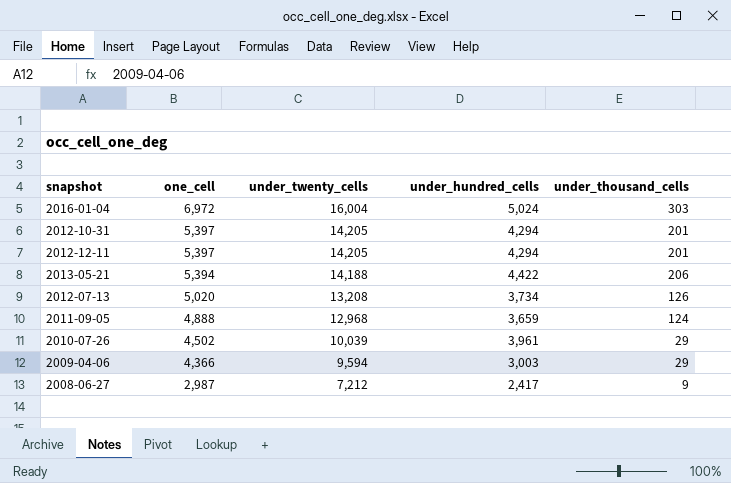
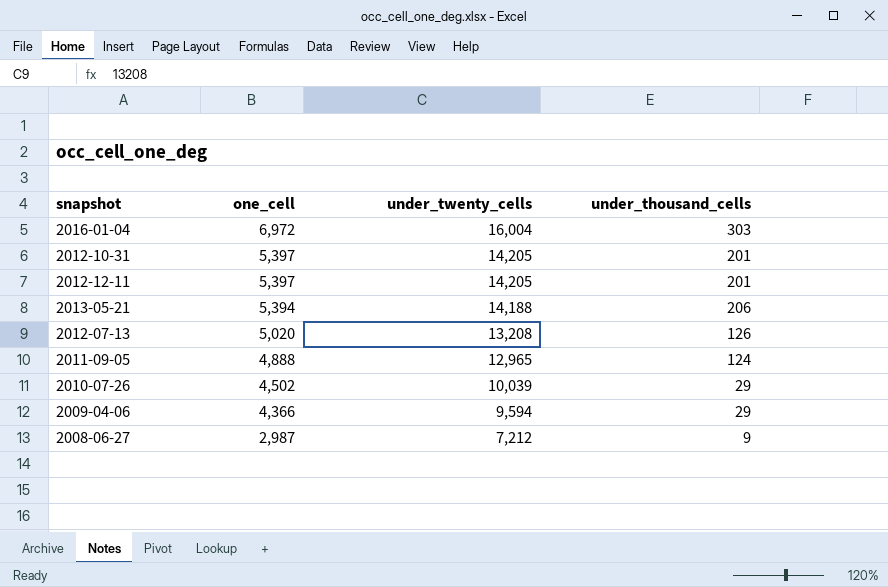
column under_hundred_cells | position: 4 -> none
2011-09-05 | under_twenty_cells: 12,968 -> 12,965

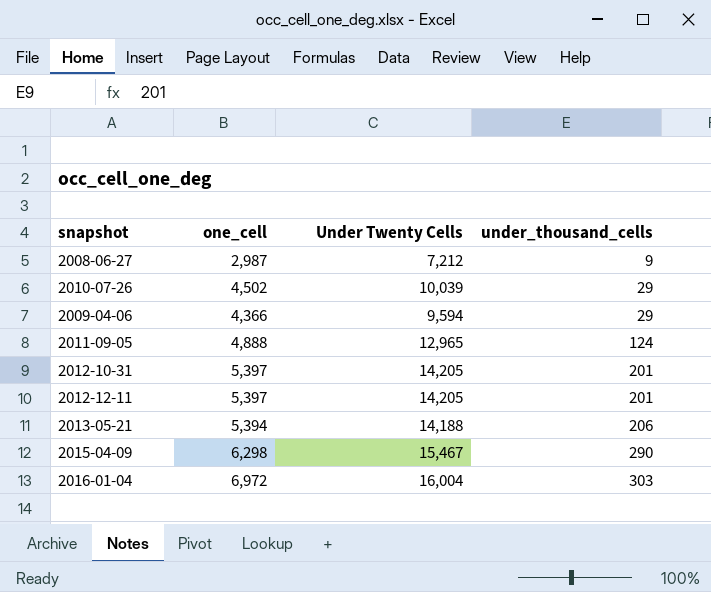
row order: one_cell descending -> under_thousand_cells ascending
column name: under_twenty_cells -> Under Twenty Cells
row 2012-07-13: 5,020 | 13,208 | 126 -> none
row 2015-04-09: none -> 6,298 | 15,467 | 290

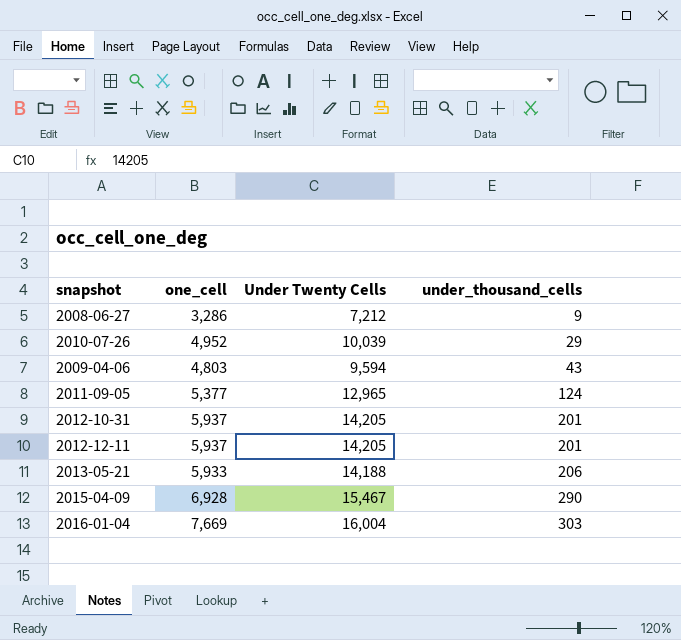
2008-06-27 | one_cell: 2,987 -> 3,286
2010-07-26 | one_cell: 4,502 -> 4,952
2009-04-06 | one_cell: 4,366 -> 4,803
2009-04-06 | under_thousand_cells: 29 -> 43
2011-09-05 | one_cell: 4,888 -> 5,377
2012-10-31 | one_cell: 5,397 -> 5,937
2012-12-11 | one_cell: 5,397 -> 5,937
2013-05-21 | one_cell: 5,394 -> 5,933
2015-04-09 | one_cell: 6,298 -> 6,928
2016-01-04 | one_cell: 6,972 -> 7,669

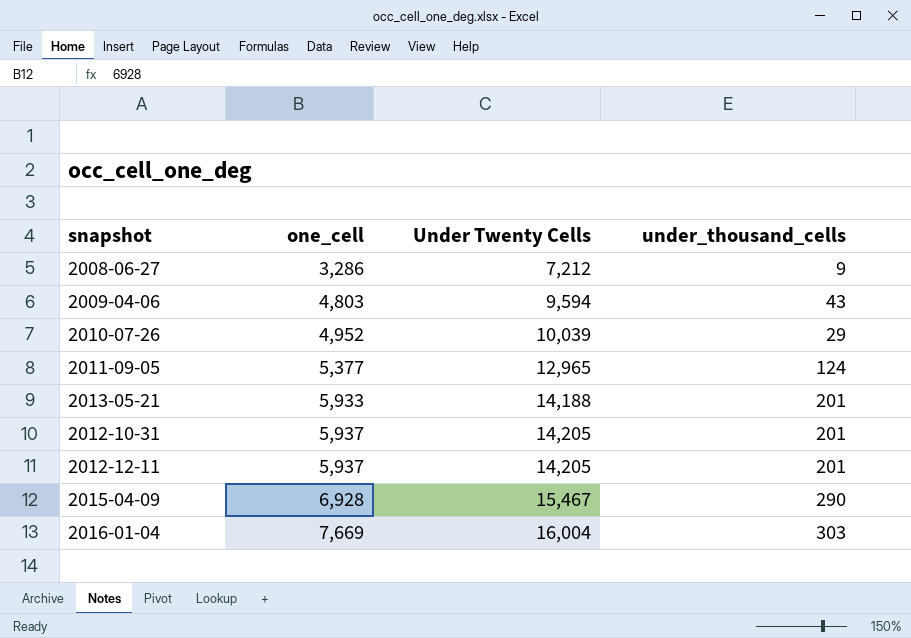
row order: under_thousand_cells ascending -> one_cell ascending
2013-05-21 | under_thousand_cells: 206 -> 201

